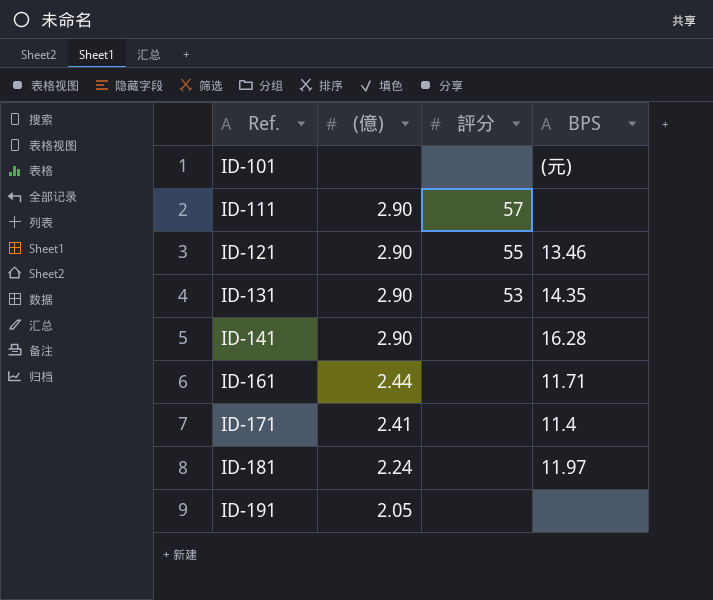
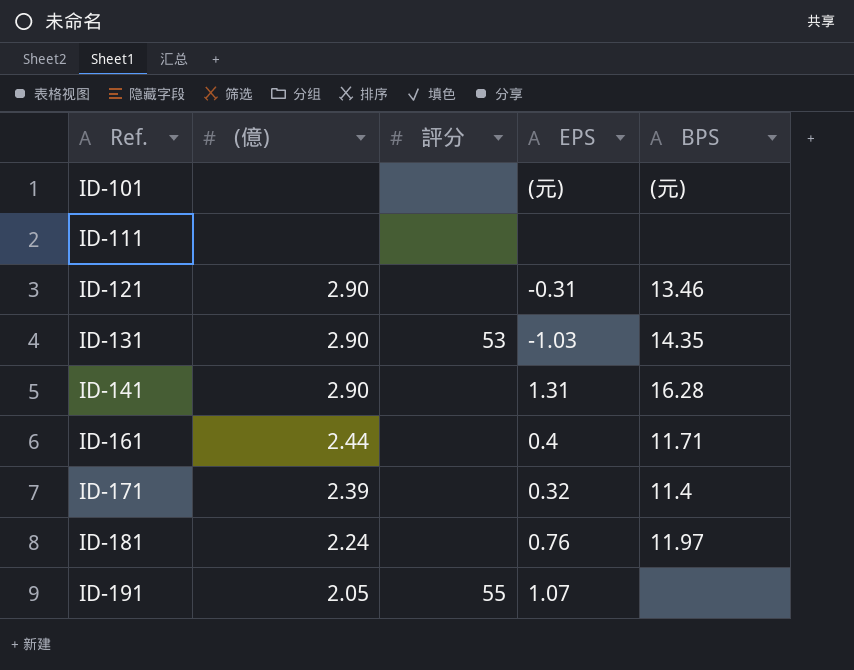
column EPS | position: none -> 4
ID-111 | (億): 2.90 -> none
ID-111 | 評分: 57 -> none
ID-121 | 評分: 55 -> none
ID-171 | (億): 2.41 -> 2.39
ID-191 | 評分: none -> 55

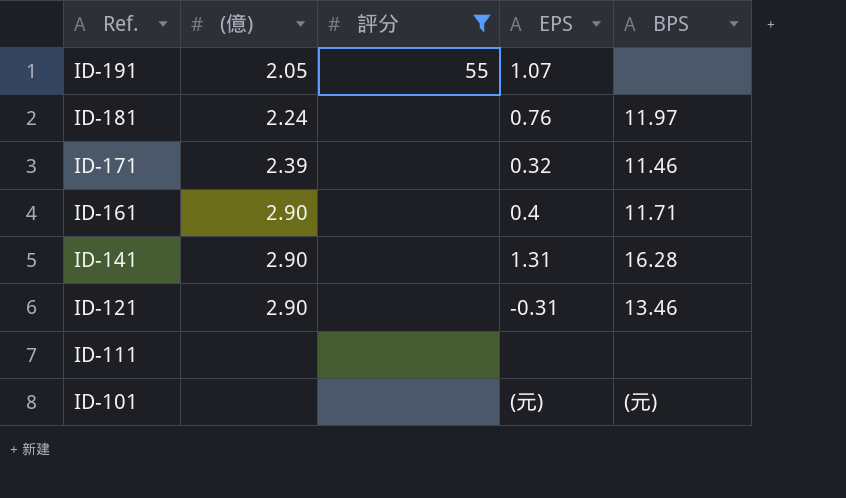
filter: none -> 評分 != 53
row order: Ref. ascending -> Ref. descending
ID-171 | BPS: 11.4 -> 11.46
ID-161 | (億): 2.44 -> 2.90

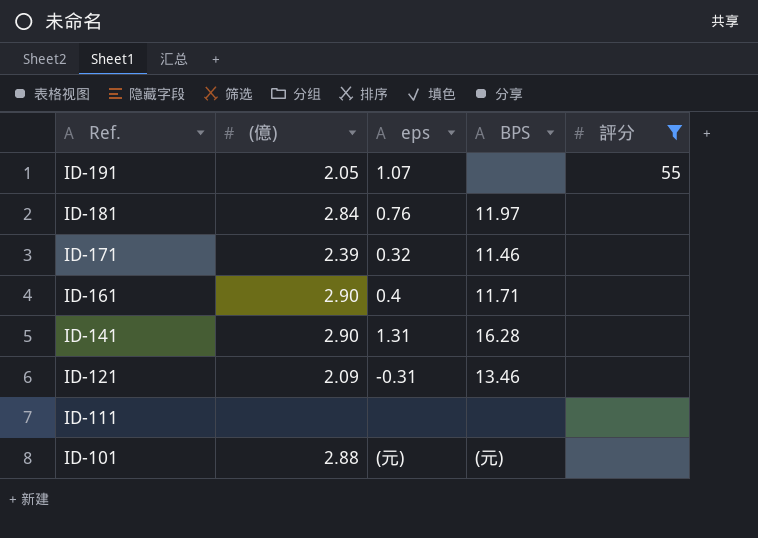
column name: EPS -> eps
column 評分 | position: 3 -> 5
ID-181 | (億): 2.24 -> 2.84
ID-121 | (億): 2.90 -> 2.09
ID-101 | (億): none -> 2.88

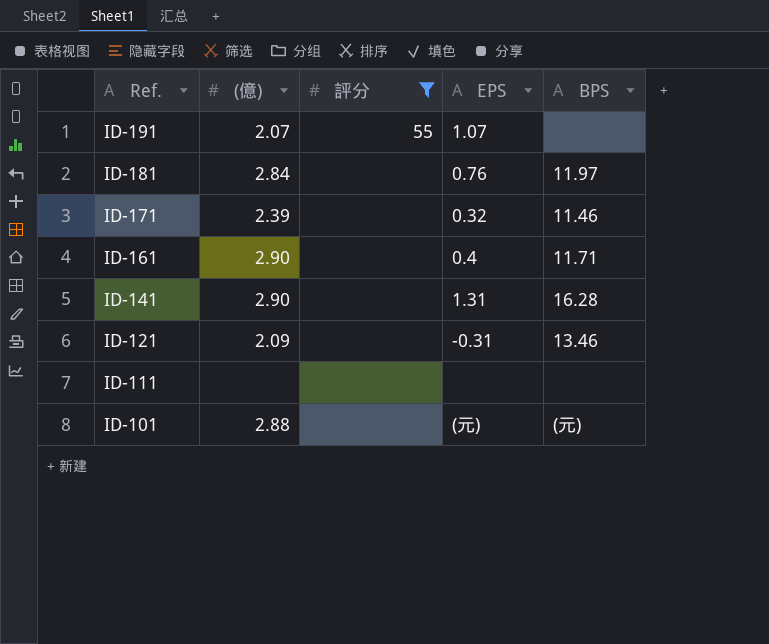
column 評分 | position: 5 -> 3
column name: eps -> EPS
ID-191 | (億): 2.05 -> 2.07

